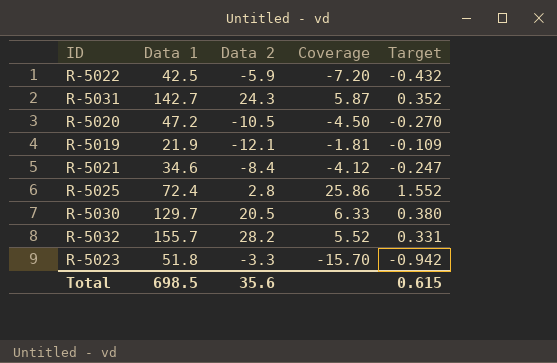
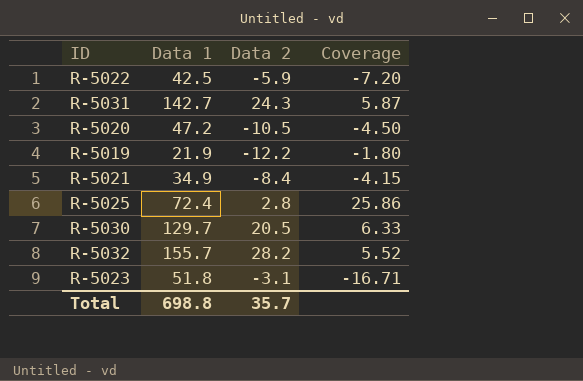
column Target | formula: [Coverage] * 0.06 -> none
R-5019 | Data 2: -12.1 -> -12.2
R-5019 | Coverage: -1.81 -> -1.80
R-5021 | Data 1: 34.6 -> 34.9
R-5021 | Coverage: -4.12 -> -4.15
R-5023 | Data 2: -3.3 -> -3.1
R-5023 | Coverage: -15.70 -> -16.71
Total | Data 1: 698.5 -> 698.8
Total | Data 2: 35.6 -> 35.7

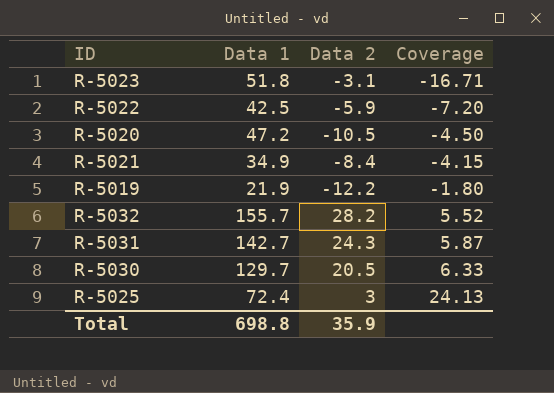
row order: none -> Coverage ascending
R-5025 | Data 2: 2.8 -> 3
R-5025 | Coverage: 25.86 -> 24.13
Total | Data 2: 35.7 -> 35.9

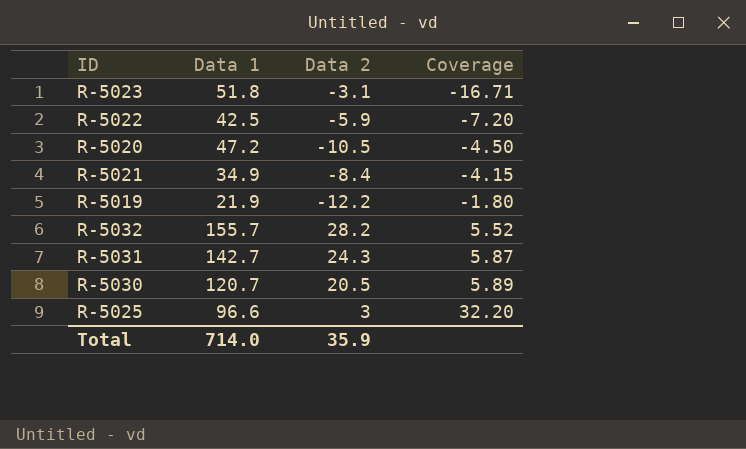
R-5030 | Data 1: 129.7 -> 120.7
R-5030 | Coverage: 6.33 -> 5.89
R-5025 | Data 1: 72.4 -> 96.6
R-5025 | Coverage: 24.13 -> 32.20
Total | Data 1: 698.8 -> 714.0

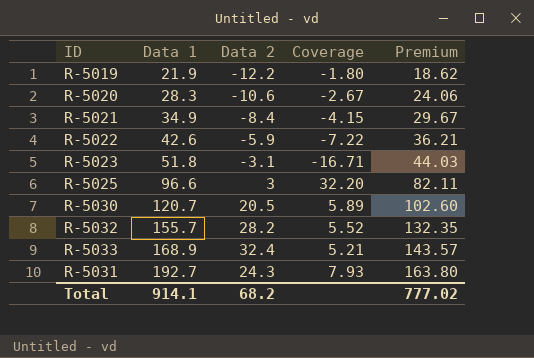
row order: Coverage ascending -> Data 1 ascending
column Premium | formula: none -> [Data 1] * 0.85
R-5020 | Data 1: 47.2 -> 28.3
R-5020 | Data 2: -10.5 -> -10.6
R-5020 | Coverage: -4.50 -> -2.67
R-5022 | Data 1: 42.5 -> 42.6
R-5022 | Coverage: -7.20 -> -7.22
row R-5033: none -> 168.9 | 32.4 | 5.21 | 143.57
R-5031 | Data 1: 142.7 -> 192.7
R-5031 | Coverage: 5.87 -> 7.93
Total | Data 1: 714.0 -> 914.1
Total | Data 2: 35.9 -> 68.2

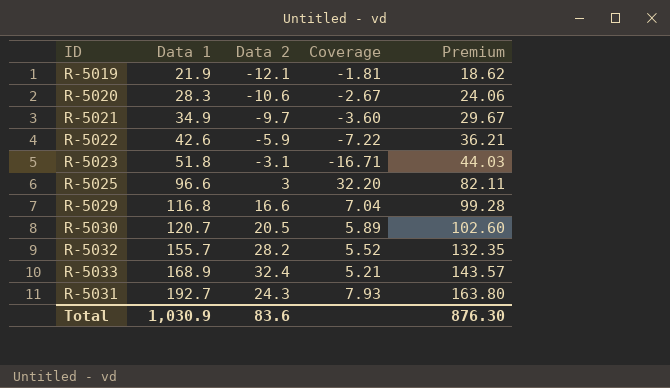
R-5019 | Data 2: -12.2 -> -12.1
R-5019 | Coverage: -1.80 -> -1.81
R-5021 | Data 2: -8.4 -> -9.7
R-5021 | Coverage: -4.15 -> -3.60
row R-5029: none -> 116.8 | 16.6 | 7.04 | 99.28
Total | Data 1: 914.1 -> 1,030.9
Total | Data 2: 68.2 -> 83.6
Total | Premium: 777.02 -> 876.30

